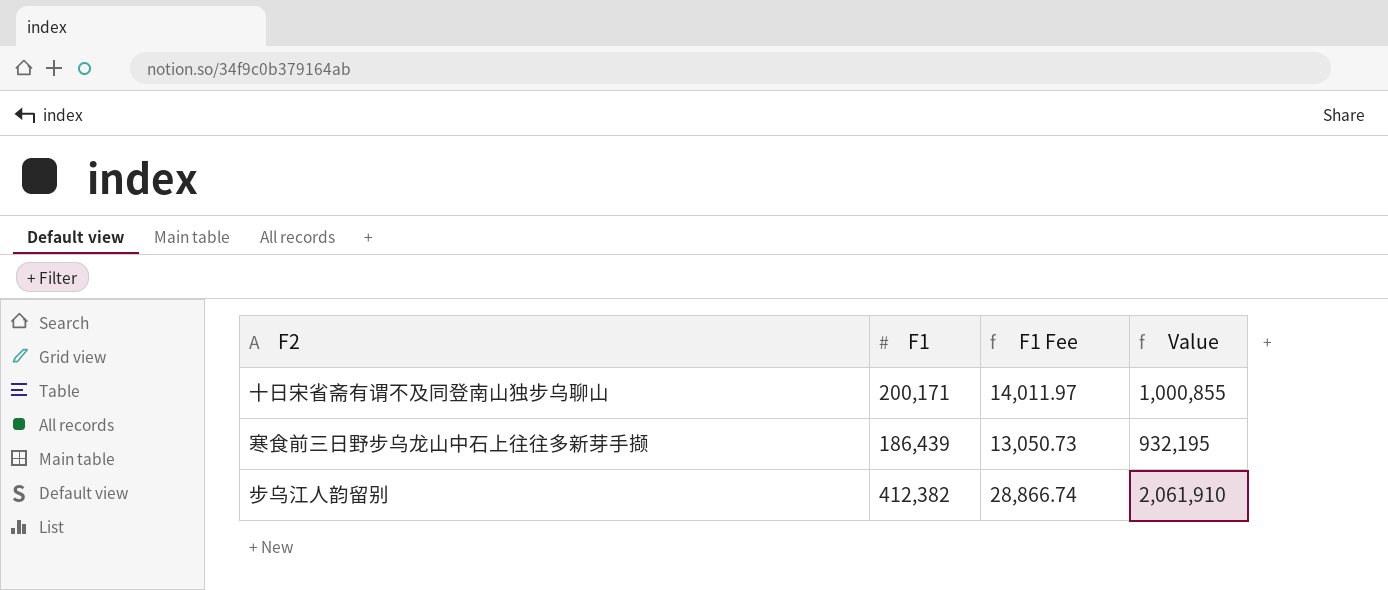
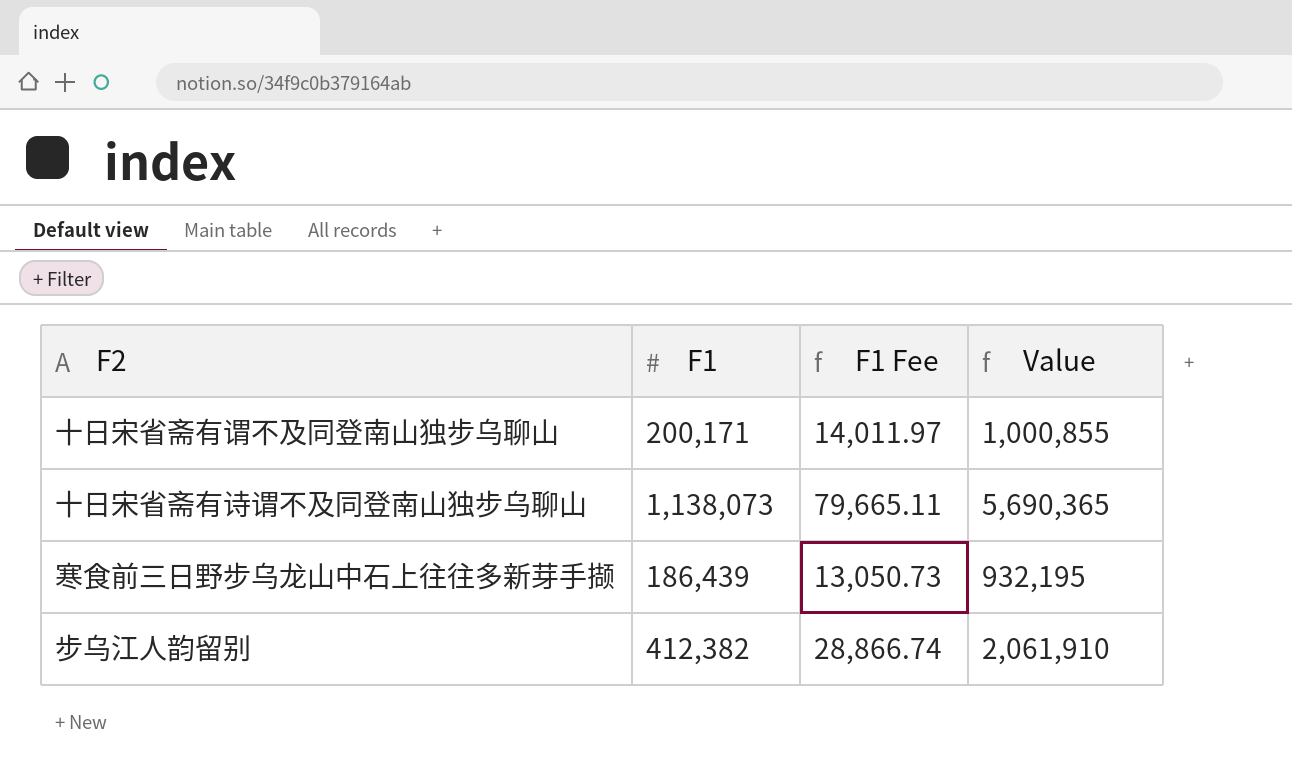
row 十日宋省斋有诗谓不及同登南山独步乌聊山: none -> 1,138,073 | 79,665.11 | 5,690,365

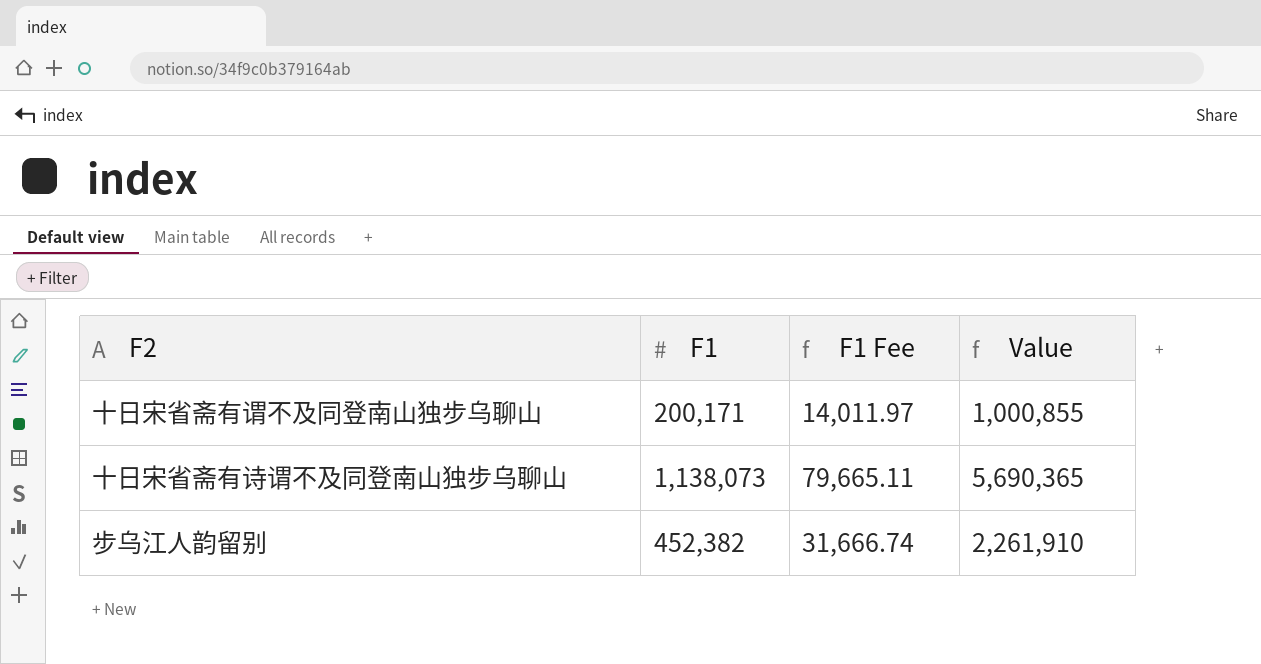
row 寒食前三日野步乌龙山中石上往往多新芽手撷: 186,439 | 13,050.73 | 932,195 -> none
步乌江人韵留别 | F1: 412,382 -> 452,382
步乌江人韵留别 | F1 Fee: 28,866.74 -> 31,666.74
步乌江人韵留别 | Value: 2,061,910 -> 2,261,910

